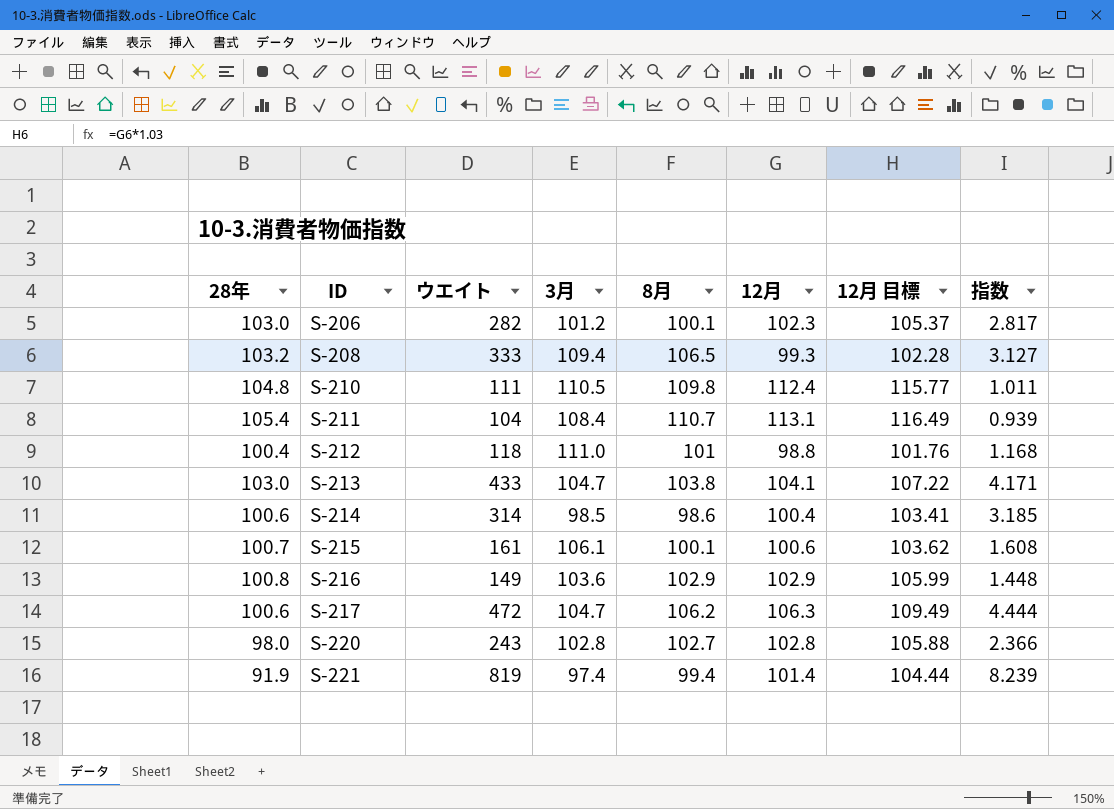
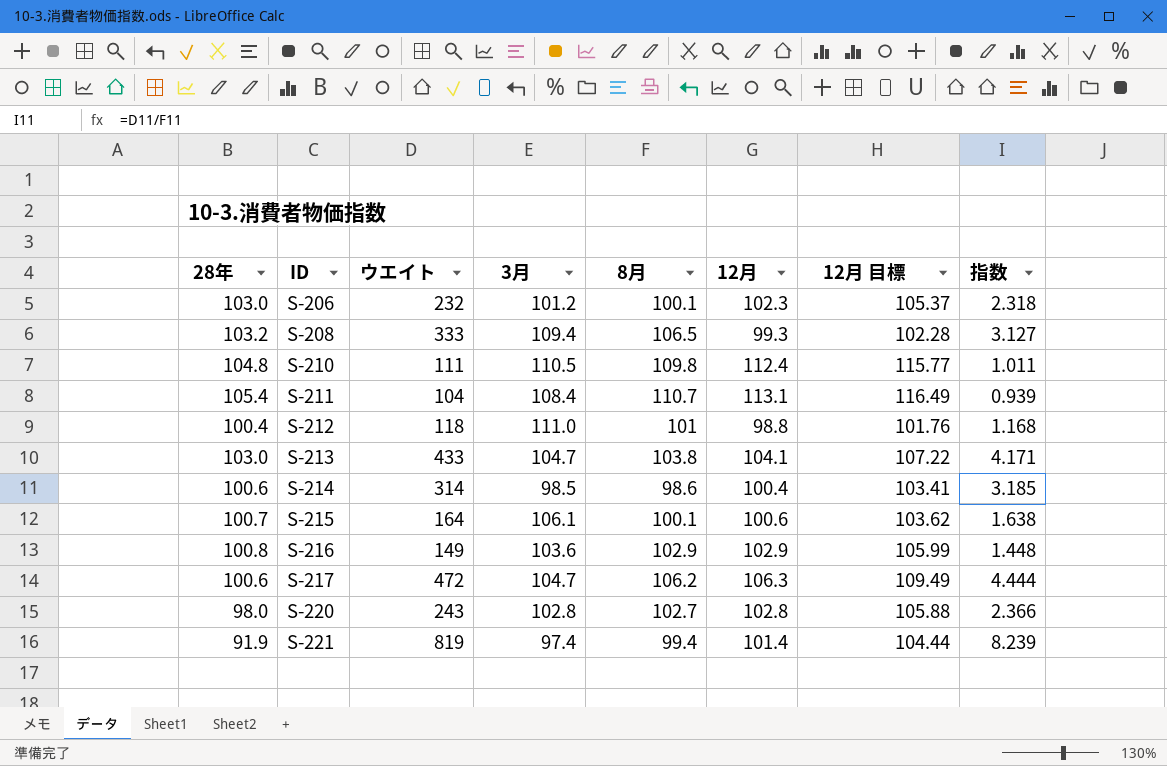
S-206 | ウエイト: 282 -> 232
S-206 | 指数: 2.817 -> 2.318
S-215 | ウエイト: 161 -> 164
S-215 | 指数: 1.608 -> 1.638

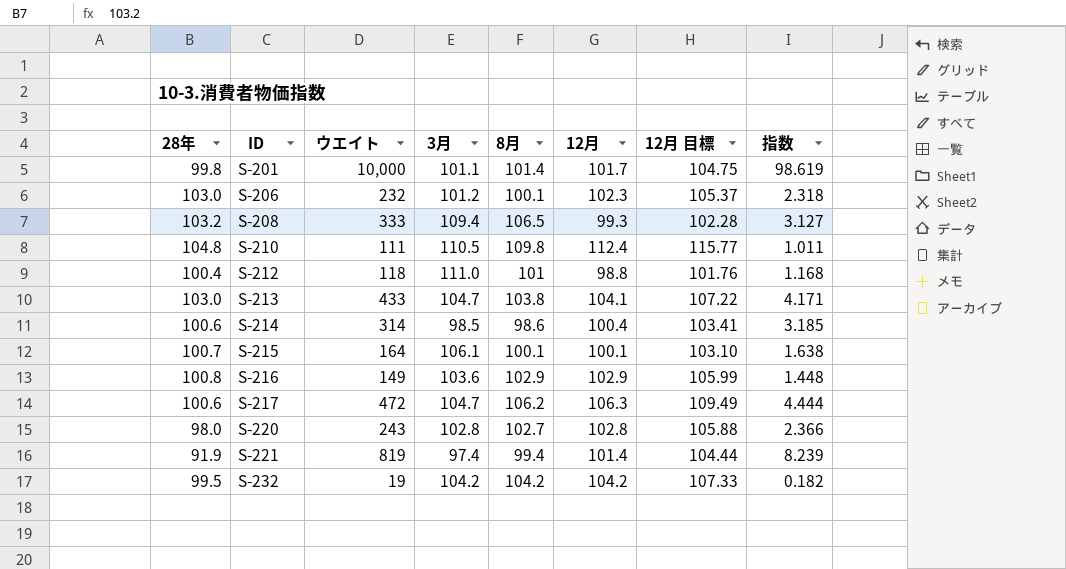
row S-211: 105.4 | 104 | 108.4 | 110.7 | 113.1 | 116.49 | 0.939 -> none
row S-201: none -> 99.8 | 10,000 | 101.1 | 101.4 | 101.7 | 104.75 | 98.619
S-215 | 12月: 100.6 -> 100.1
S-215 | 12月 目標: 103.62 -> 103.10
row S-232: none -> 99.5 | 19 | 104.2 | 104.2 | 104.2 | 107.33 | 0.182

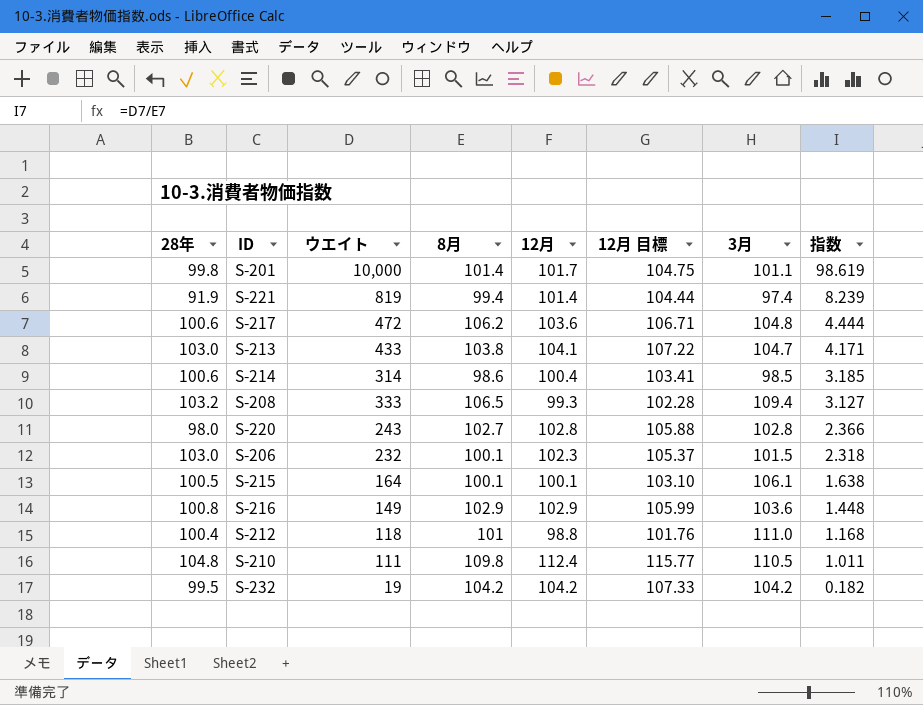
row order: ID ascending -> 指数 descending
column 3月 | position: 4 -> 7
S-217 | 12月: 106.3 -> 103.6
S-217 | 12月 目標: 109.49 -> 106.71
S-217 | 3月: 104.7 -> 104.8
S-206 | 3月: 101.2 -> 101.5
S-215 | 28年: 100.7 -> 100.5

